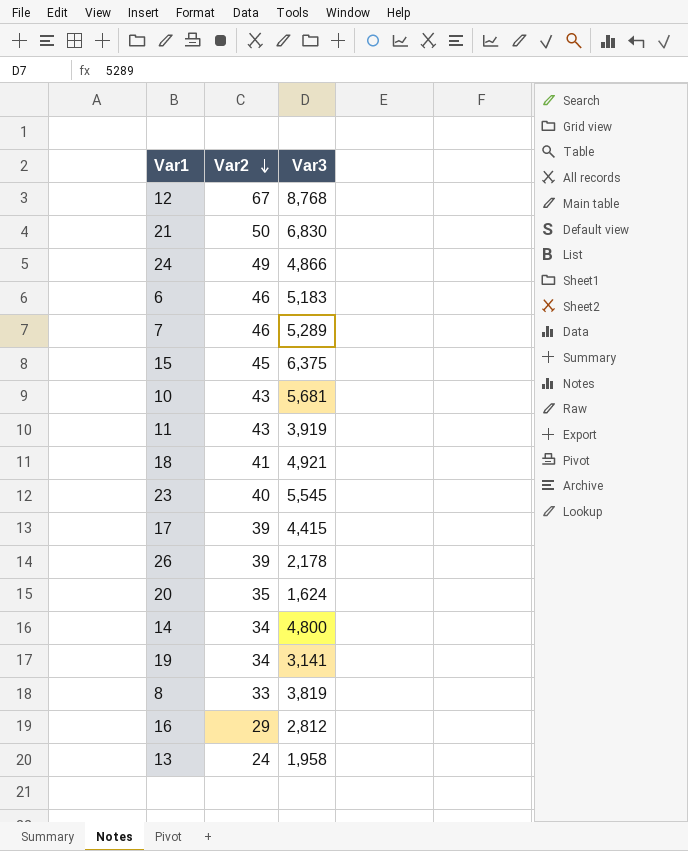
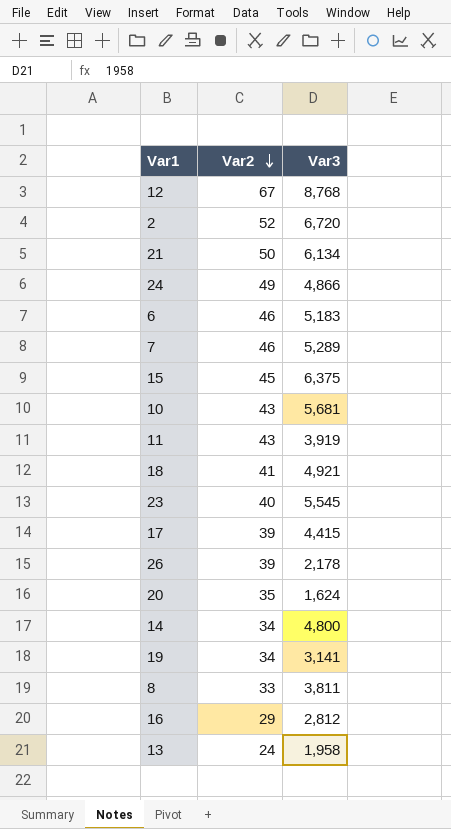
row 2: none -> 52 | 6,720
21 | Var3: 6,830 -> 6,134
8 | Var3: 3,819 -> 3,811

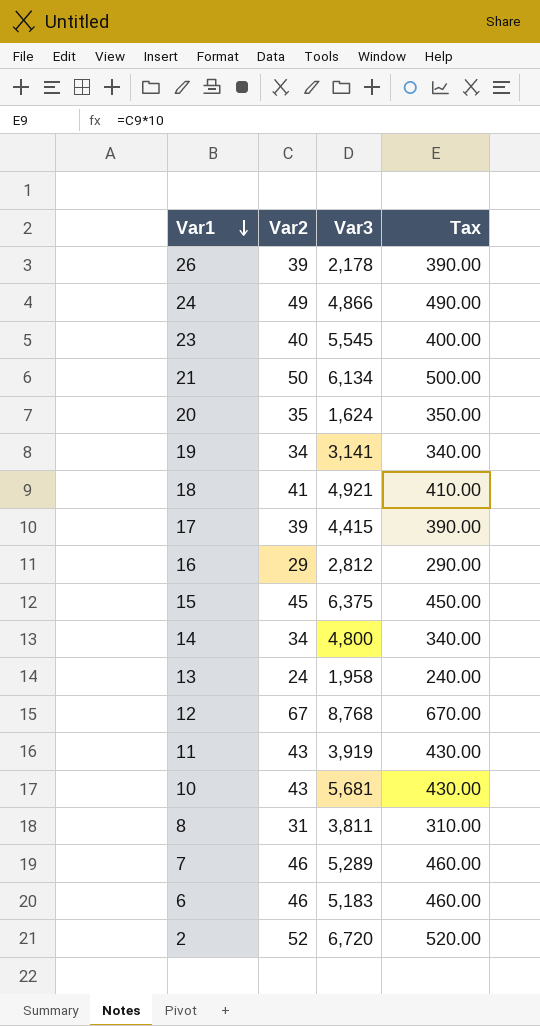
row order: Var2 descending -> Var1 descending
column Tax | formula: none -> [Var2] * 10
8 | Var2: 33 -> 31

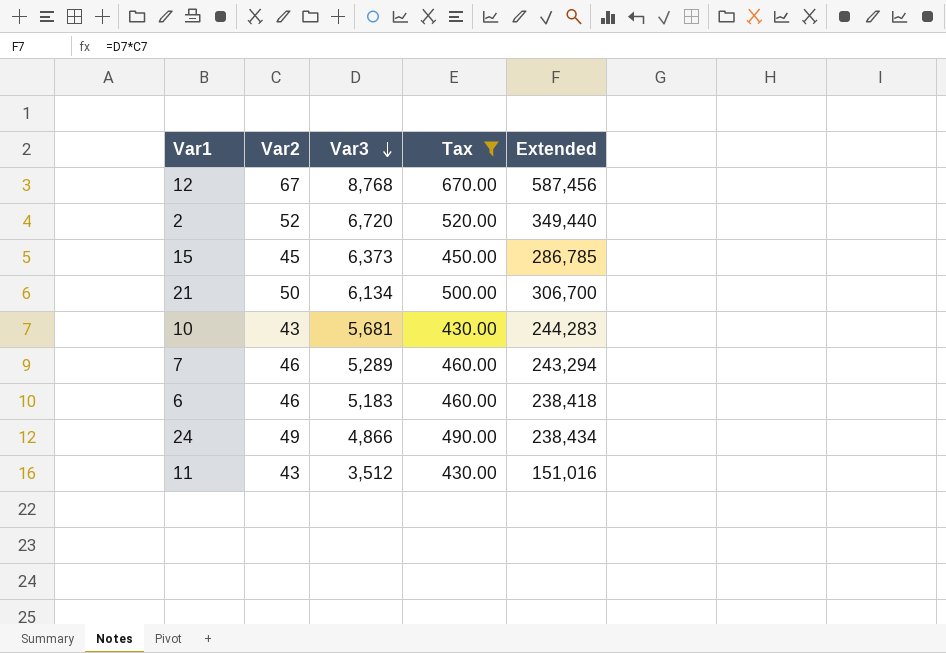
filter: none -> Tax >= 430.00
row order: Var1 descending -> Var3 descending
column Extended | formula: none -> [Var2] * [Var3]
15 | Var3: 6,375 -> 6,373
11 | Var3: 3,919 -> 3,512

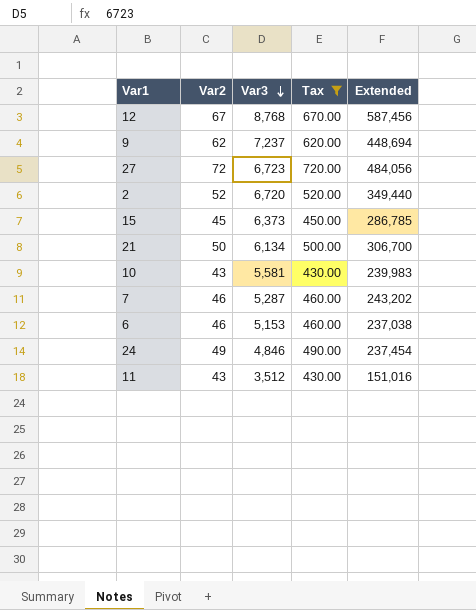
row 9: none -> 62 | 7,237 | 620.00 | 448,694
row 27: none -> 72 | 6,723 | 720.00 | 484,056
10 | Var3: 5,681 -> 5,581
10 | Extended: 244,283 -> 239,983
7 | Var3: 5,289 -> 5,287
7 | Extended: 243,294 -> 243,202
6 | Var3: 5,183 -> 5,153
6 | Extended: 238,418 -> 237,038
24 | Var3: 4,866 -> 4,846
24 | Extended: 238,434 -> 237,454

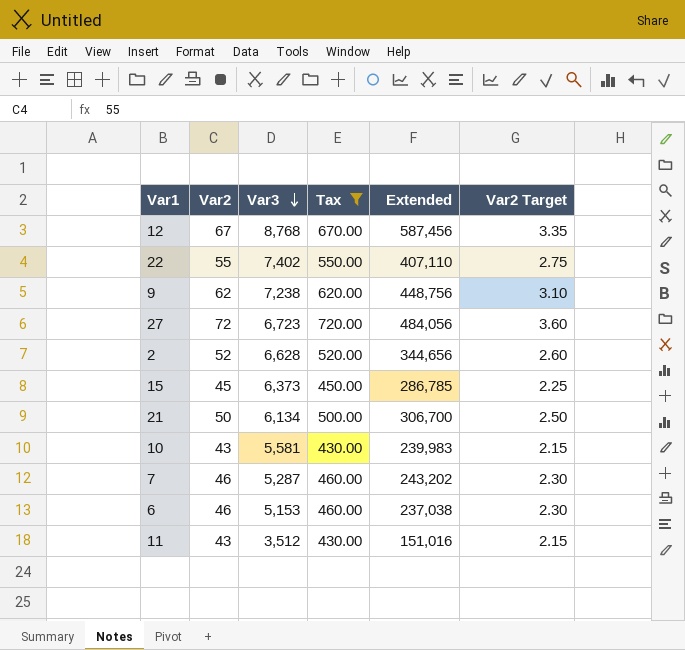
column Var2 Target | formula: none -> [Var2] * 0.05
row 24: 49 | 4,846 | 490.00 | 237,454 -> none
row 22: none -> 55 | 7,402 | 550.00 | 407,110 | 2.75
9 | Var3: 7,237 -> 7,238
9 | Extended: 448,694 -> 448,756
2 | Var3: 6,720 -> 6,628
2 | Extended: 349,440 -> 344,656

